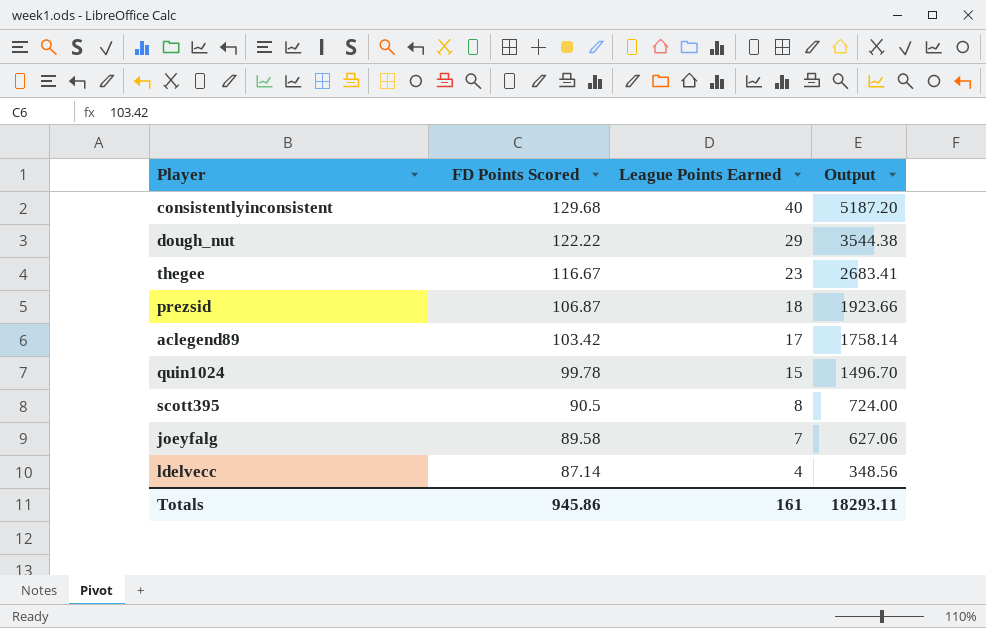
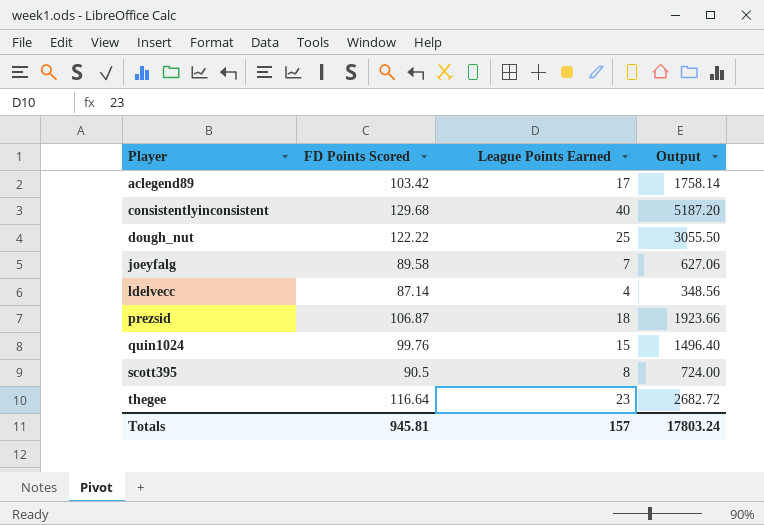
row order: FD Points Scored descending -> Player ascending
dough_nut | League Points Earned: 29 -> 25
dough_nut | Output: 3544.38 -> 3055.50
quin1024 | FD Points Scored: 99.78 -> 99.76
quin1024 | Output: 1496.70 -> 1496.40
thegee | FD Points Scored: 116.67 -> 116.64
thegee | Output: 2683.41 -> 2682.72
Totals | FD Points Scored: 945.86 -> 945.81
Totals | League Points Earned: 161 -> 157
Totals | Output: 18293.11 -> 17803.24

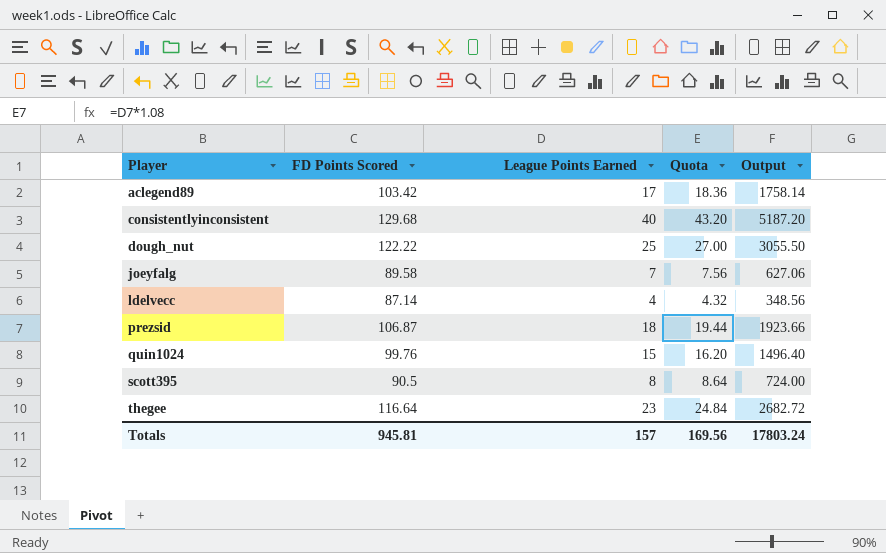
column Quota | formula: none -> [League Points Earned] * 1.08

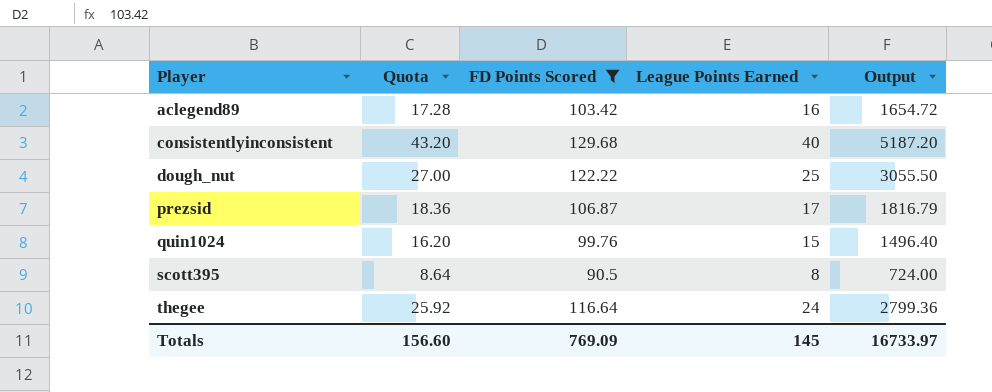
filter: none -> FD Points Scored >= 90.5
column Quota | position: 4 -> 2
aclegend89 | Quota: 18.36 -> 17.28
aclegend89 | League Points Earned: 17 -> 16
aclegend89 | Output: 1758.14 -> 1654.72
prezsid | Quota: 19.44 -> 18.36
prezsid | League Points Earned: 18 -> 17
prezsid | Output: 1923.66 -> 1816.79
thegee | Quota: 24.84 -> 25.92
thegee | League Points Earned: 23 -> 24
thegee | Output: 2682.72 -> 2799.36
Totals | Quota: 169.56 -> 156.60
Totals | FD Points Scored: 945.81 -> 769.09
Totals | League Points Earned: 157 -> 145
Totals | Output: 17803.24 -> 16733.97

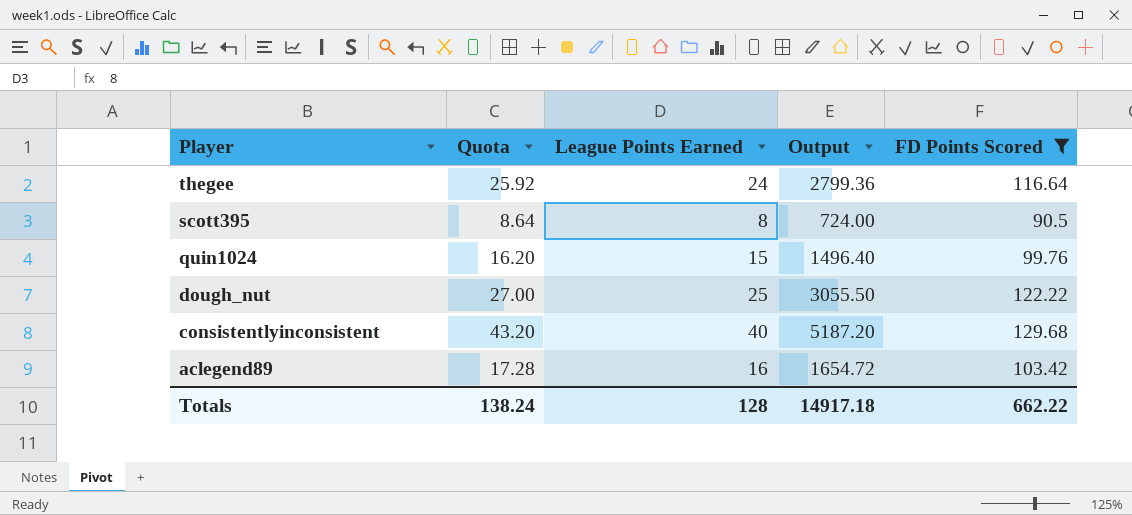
row order: Player ascending -> Player descending
column FD Points Scored | position: 3 -> 5
row prezsid: 18.36 | 106.87 | 17 | 1816.79 -> none
Totals | Quota: 156.60 -> 138.24
Totals | League Points Earned: 145 -> 128
Totals | Output: 16733.97 -> 14917.18
Totals | FD Points Scored: 769.09 -> 662.22

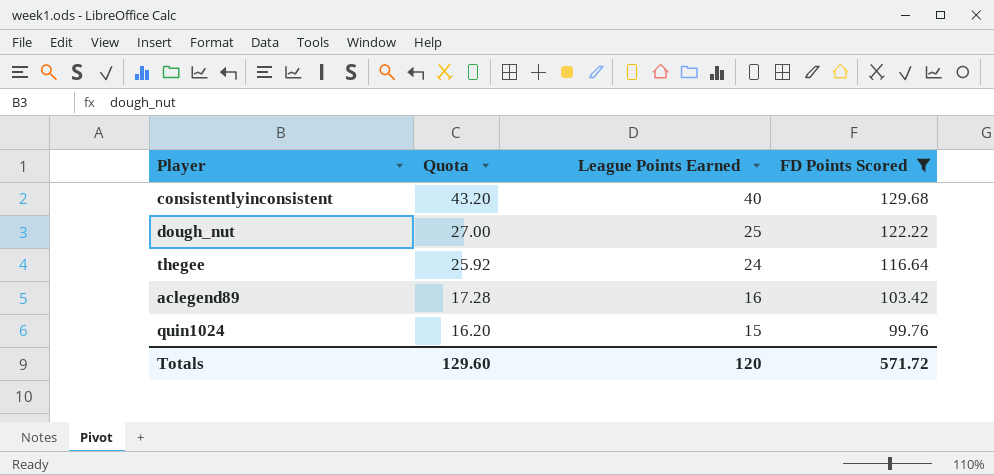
row order: Player descending -> Quota descending
column Output | formula: [League Points Earned] * [FD Points Scored] -> none
row scott395: 8.64 | 8 | 724.00 | 90.5 -> none
Totals | Quota: 138.24 -> 129.60
Totals | League Points Earned: 128 -> 120
Totals | FD Points Scored: 662.22 -> 571.72

